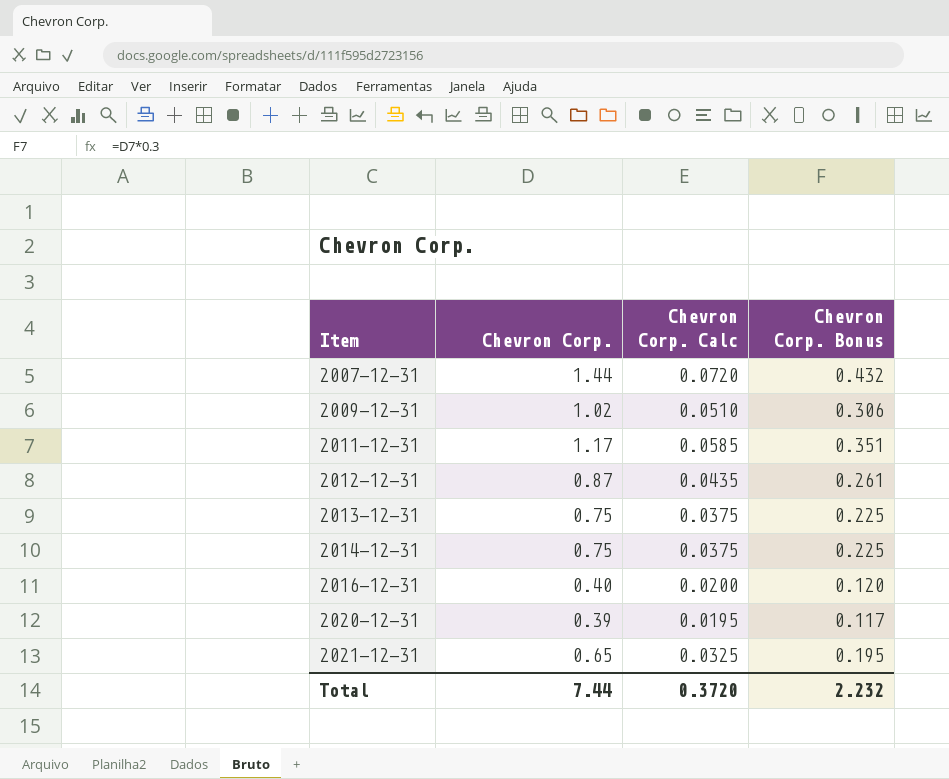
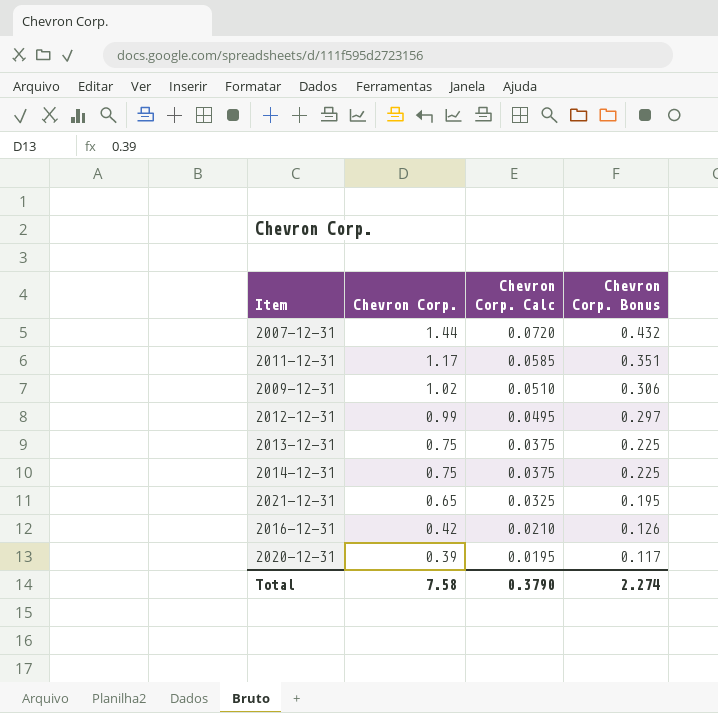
row order: Item ascending -> Chevron Corp. descending
2012-12-31 | Chevron Corp.: 0.87 -> 0.99
2012-12-31 | Chevron Corp. Calc: 0.0435 -> 0.0495
2012-12-31 | Chevron Corp. Bonus: 0.261 -> 0.297
2016-12-31 | Chevron Corp.: 0.40 -> 0.42
2016-12-31 | Chevron Corp. Calc: 0.0200 -> 0.0210
2016-12-31 | Chevron Corp. Bonus: 0.120 -> 0.126
Total | Chevron Corp.: 7.44 -> 7.58
Total | Chevron Corp. Calc: 0.3720 -> 0.3790
Total | Chevron Corp. Bonus: 2.232 -> 2.274

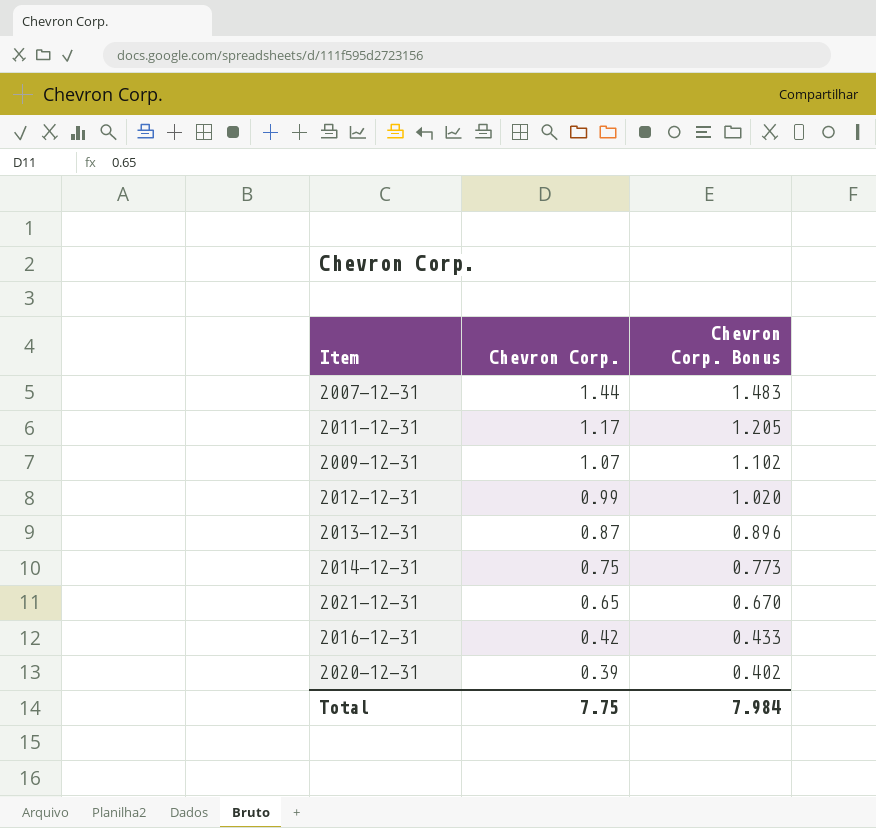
column Chevron Corp. Calc | formula: [Chevron Corp.] * 0.05 -> none
column Chevron Corp. Bonus | formula: [Chevron Corp.] * 0.3 -> [Chevron Corp.] * 1.03
2009-12-31 | Chevron Corp.: 1.02 -> 1.07
2013-12-31 | Chevron Corp.: 0.75 -> 0.87
Total | Chevron Corp.: 7.58 -> 7.75
Total | Chevron Corp. Bonus: 2.274 -> 7.984

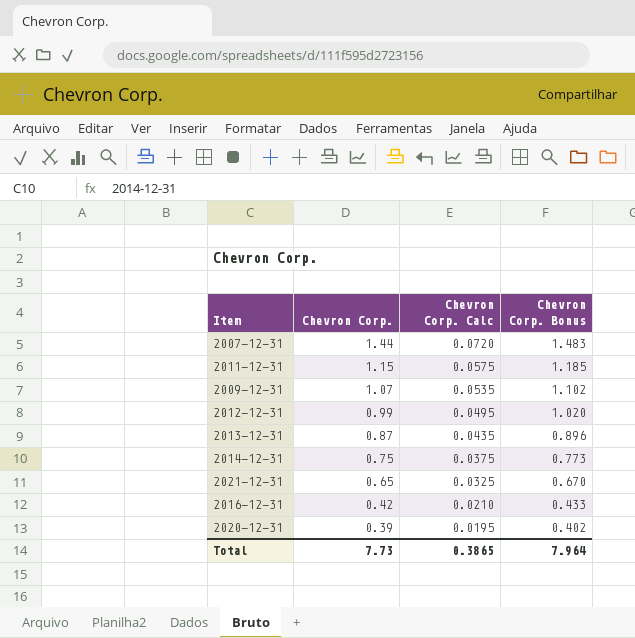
column Chevron Corp. Calc | formula: none -> [Chevron Corp.] * 0.05
2011-12-31 | Chevron Corp.: 1.17 -> 1.15
2011-12-31 | Chevron Corp. Bonus: 1.205 -> 1.185
Total | Chevron Corp.: 7.75 -> 7.73
Total | Chevron Corp. Bonus: 7.984 -> 7.964

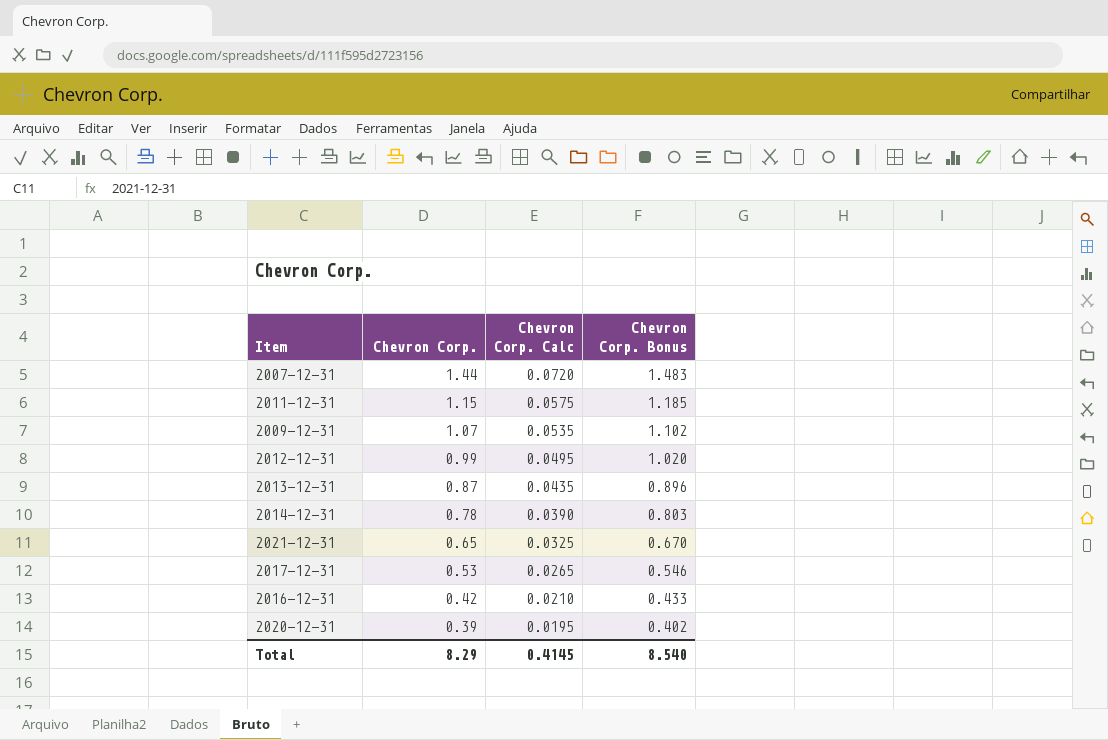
2014-12-31 | Chevron Corp.: 0.75 -> 0.78
2014-12-31 | Chevron Corp. Calc: 0.0375 -> 0.0390
2014-12-31 | Chevron Corp. Bonus: 0.773 -> 0.803
row 2017-12-31: none -> 0.53 | 0.0265 | 0.546
Total | Chevron Corp.: 7.73 -> 8.29
Total | Chevron Corp. Calc: 0.3865 -> 0.4145
Total | Chevron Corp. Bonus: 7.964 -> 8.540

